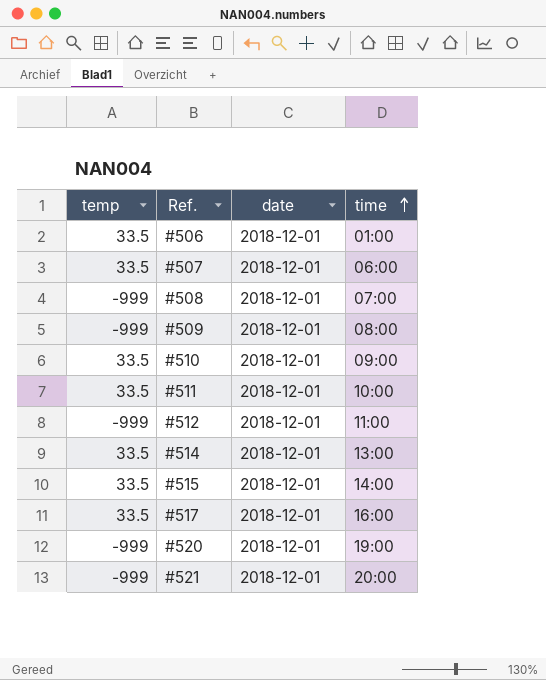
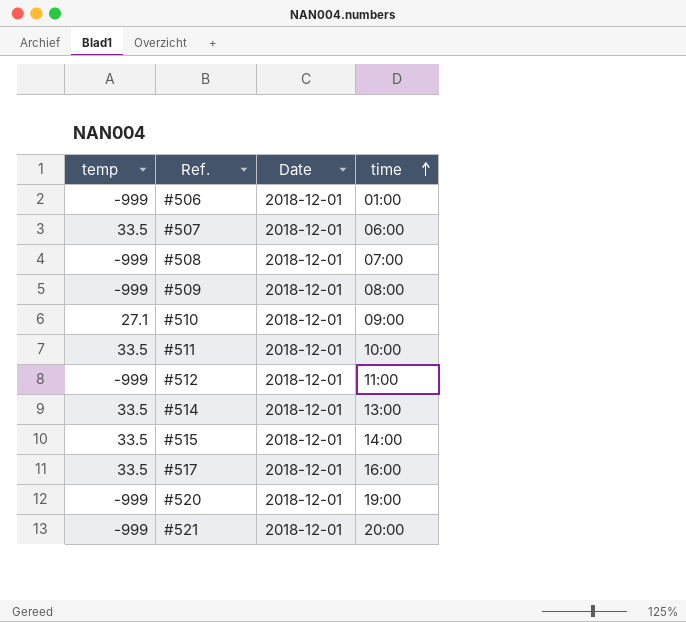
column name: date -> Date
#506 | temp: 33.5 -> -999
#510 | temp: 33.5 -> 27.1

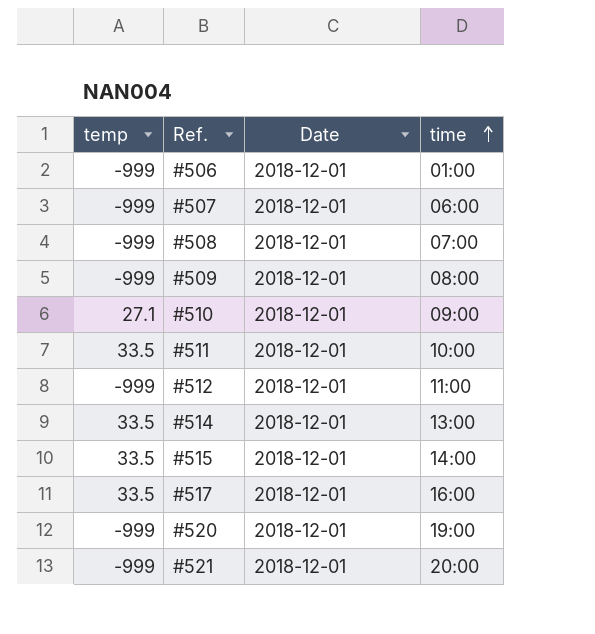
#507 | temp: 33.5 -> -999

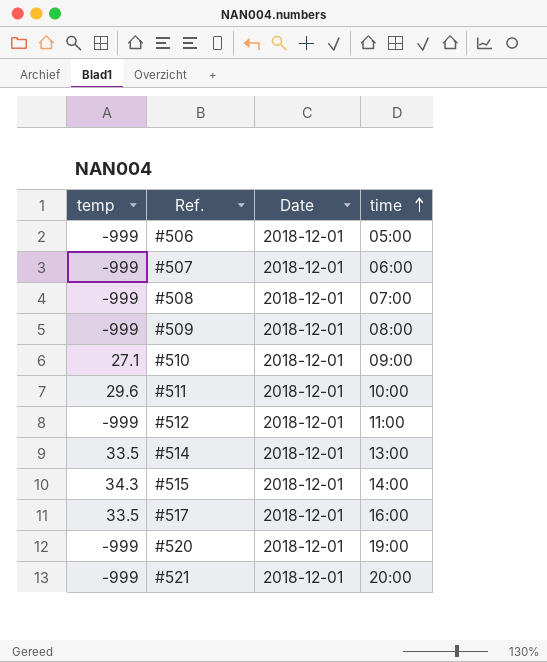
#506 | time: 01:00 -> 05:00
#511 | temp: 33.5 -> 29.6
#515 | temp: 33.5 -> 34.3

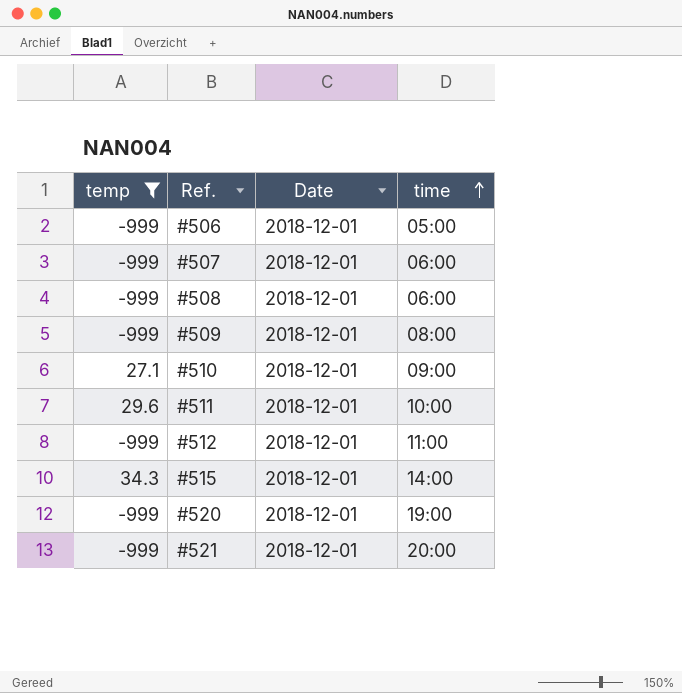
filter: none -> temp != 33.5
#508 | time: 07:00 -> 06:00

